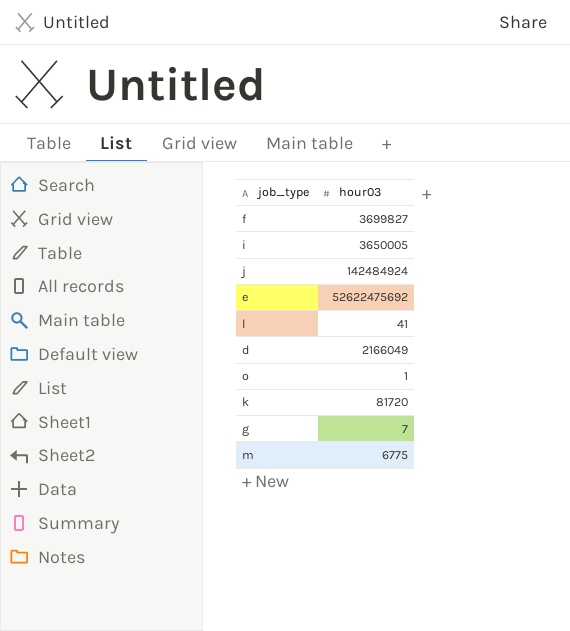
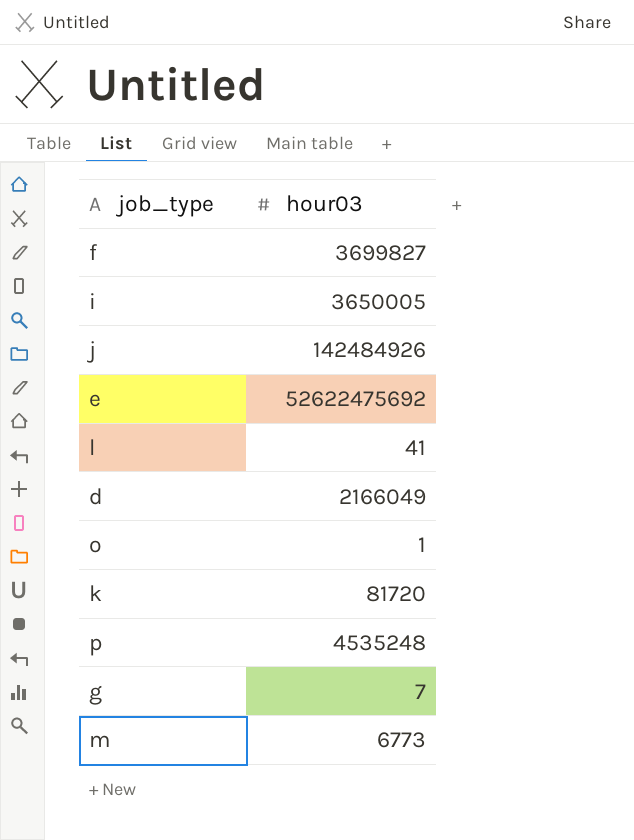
j | hour03: 142484924 -> 142484926
row p: none -> 4535248
m | hour03: 6775 -> 6773

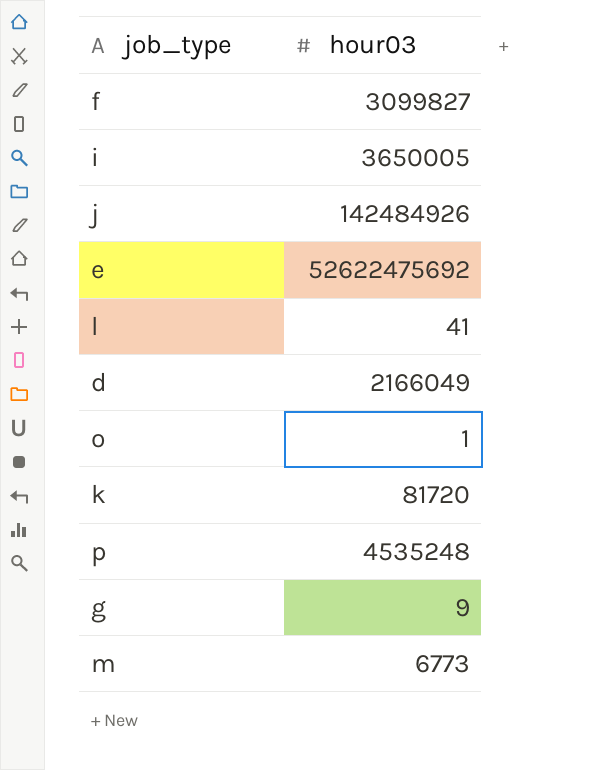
f | hour03: 3699827 -> 3099827
g | hour03: 7 -> 9

